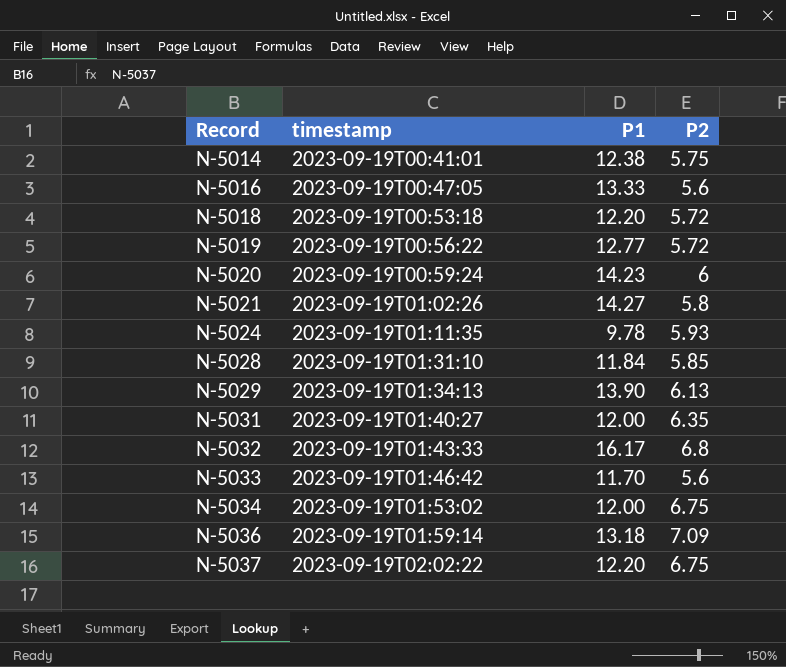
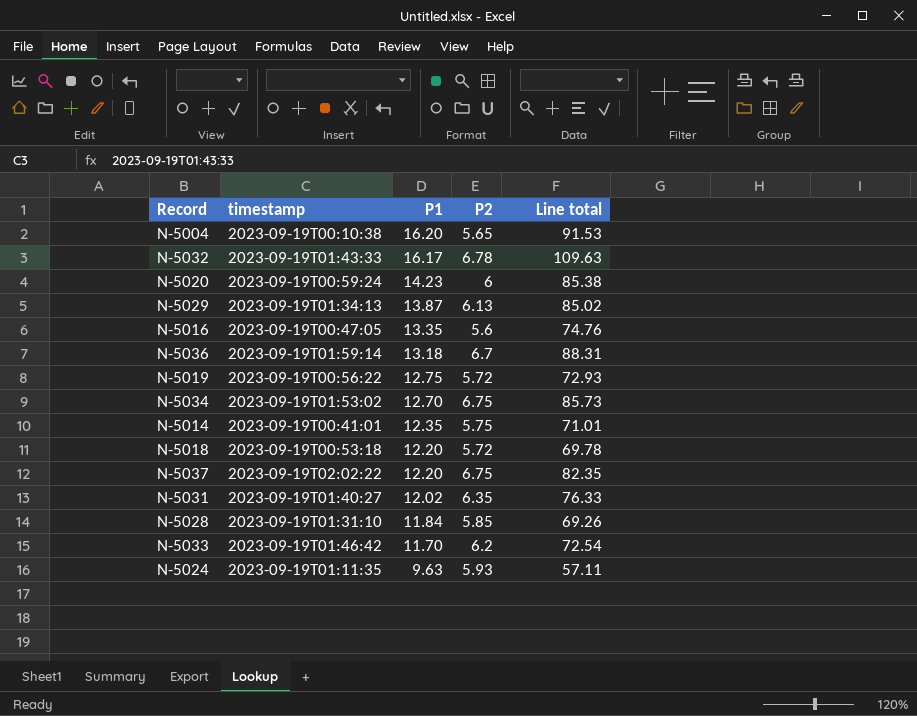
row order: Record ascending -> P1 descending
column Line total | formula: none -> [P1] * [P2]
row N-5021: 2023-09-19T01:02:26 | 14.27 | 5.8 -> none
row N-5004: none -> 2023-09-19T00:10:38 | 16.20 | 5.65 | 91.53
N-5032 | P2: 6.8 -> 6.78
N-5029 | P1: 13.90 -> 13.87
N-5016 | P1: 13.33 -> 13.35
N-5036 | P2: 7.09 -> 6.7
N-5019 | P1: 12.77 -> 12.75
N-5034 | P1: 12.00 -> 12.70
N-5014 | P1: 12.38 -> 12.35
N-5031 | P1: 12.00 -> 12.02
N-5033 | P2: 5.6 -> 6.2
N-5024 | P1: 9.78 -> 9.63

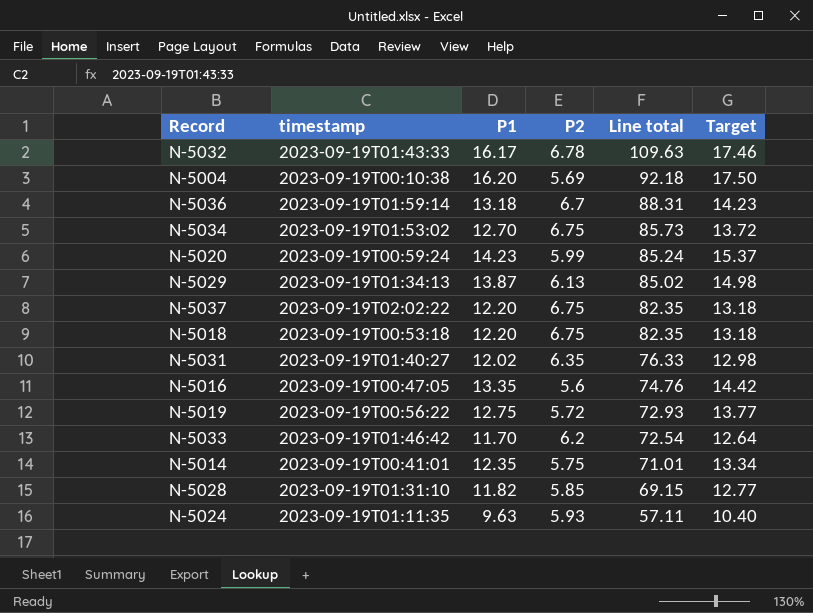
row order: P1 descending -> Line total descending
column Target | formula: none -> [P1] * 1.08
N-5004 | P2: 5.65 -> 5.69
N-5004 | Line total: 91.53 -> 92.18
N-5020 | P2: 6 -> 5.99
N-5020 | Line total: 85.38 -> 85.24
N-5018 | P2: 5.72 -> 6.75
N-5018 | Line total: 69.78 -> 82.35
N-5028 | P1: 11.84 -> 11.82
N-5028 | Line total: 69.26 -> 69.15

